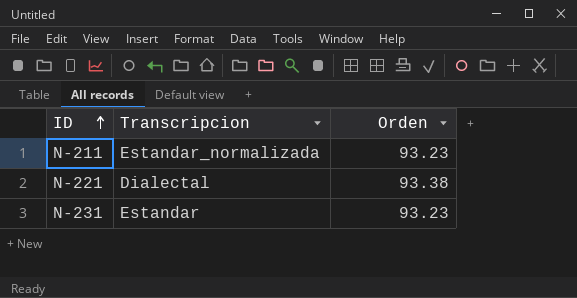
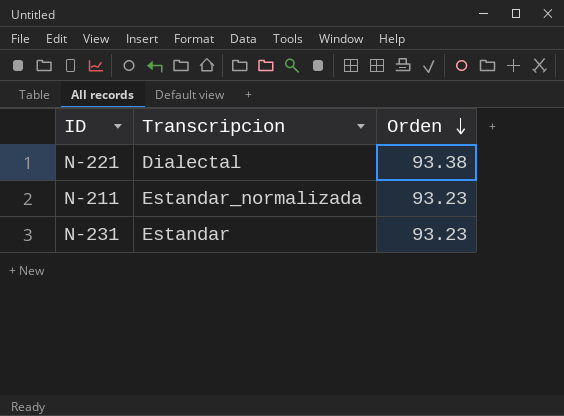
row order: ID ascending -> Orden descending

